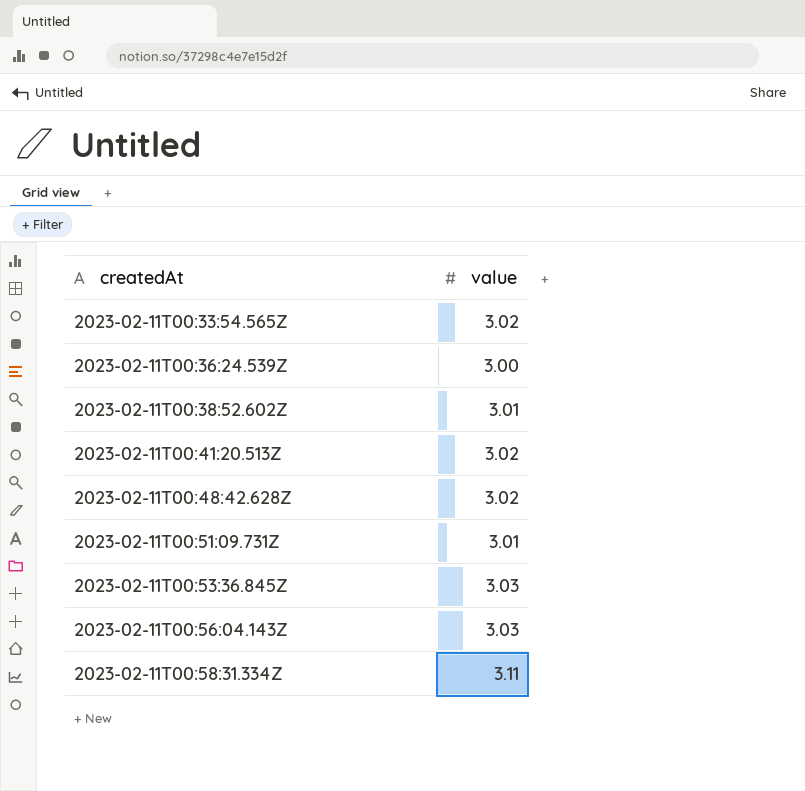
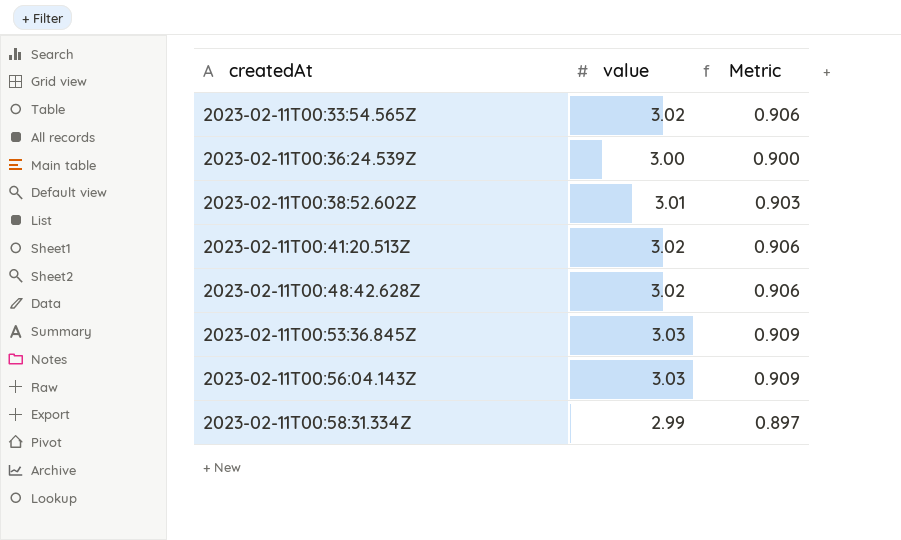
column Metric | formula: none -> [value] * 0.3
row 2023-02-11T00:51:09.731Z: 3.01 -> none
2023-02-11T00:58:31.334Z | value: 3.11 -> 2.99

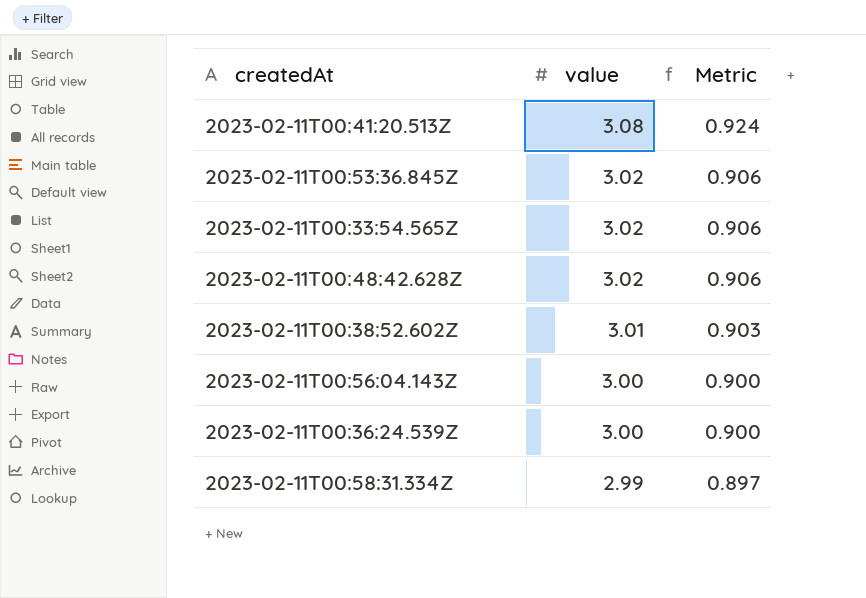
row order: createdAt ascending -> value descending
2023-02-11T00:41:20.513Z | value: 3.02 -> 3.08
2023-02-11T00:41:20.513Z | Metric: 0.906 -> 0.924
2023-02-11T00:53:36.845Z | value: 3.03 -> 3.02
2023-02-11T00:53:36.845Z | Metric: 0.909 -> 0.906
2023-02-11T00:56:04.143Z | value: 3.03 -> 3.00
2023-02-11T00:56:04.143Z | Metric: 0.909 -> 0.900

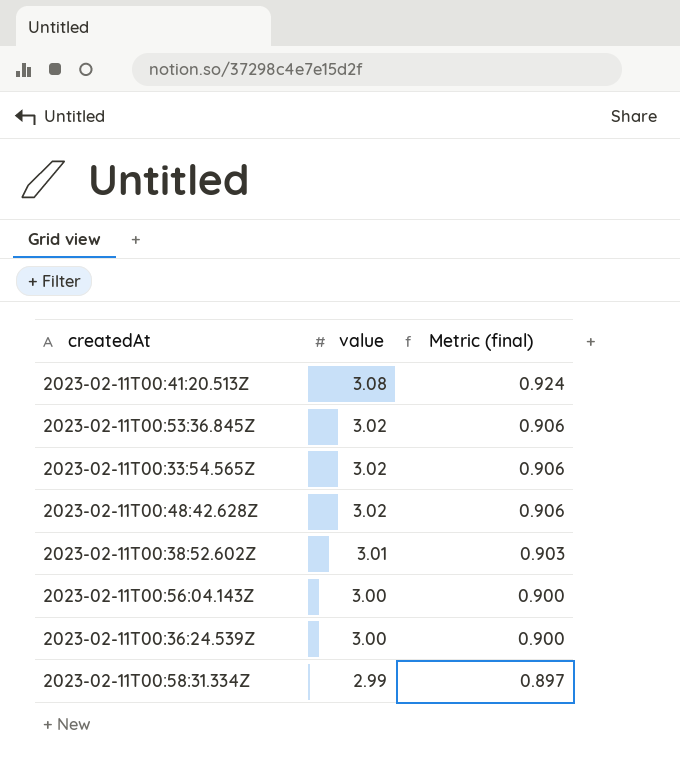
column name: Metric -> Metric (final)

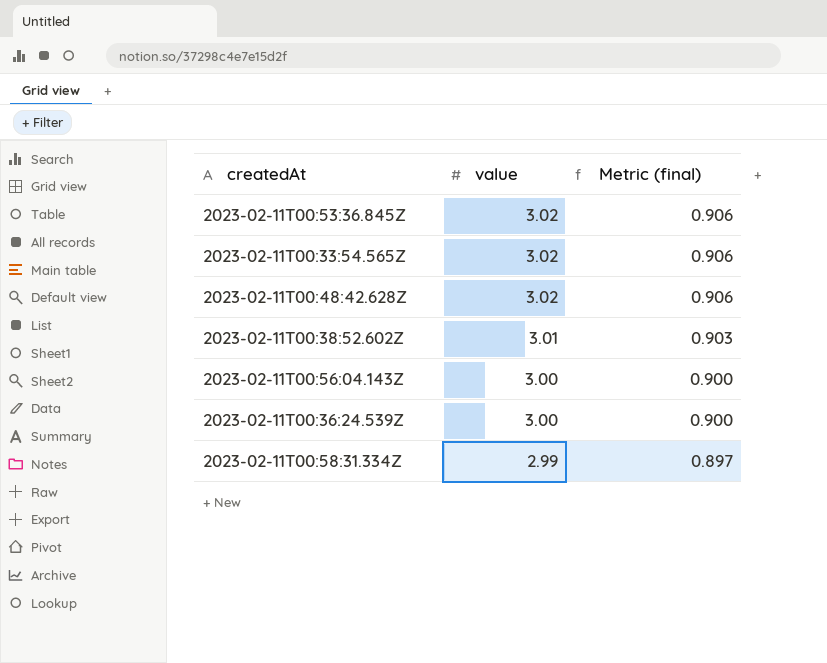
row 2023-02-11T00:41:20.513Z: 3.08 | 0.924 -> none

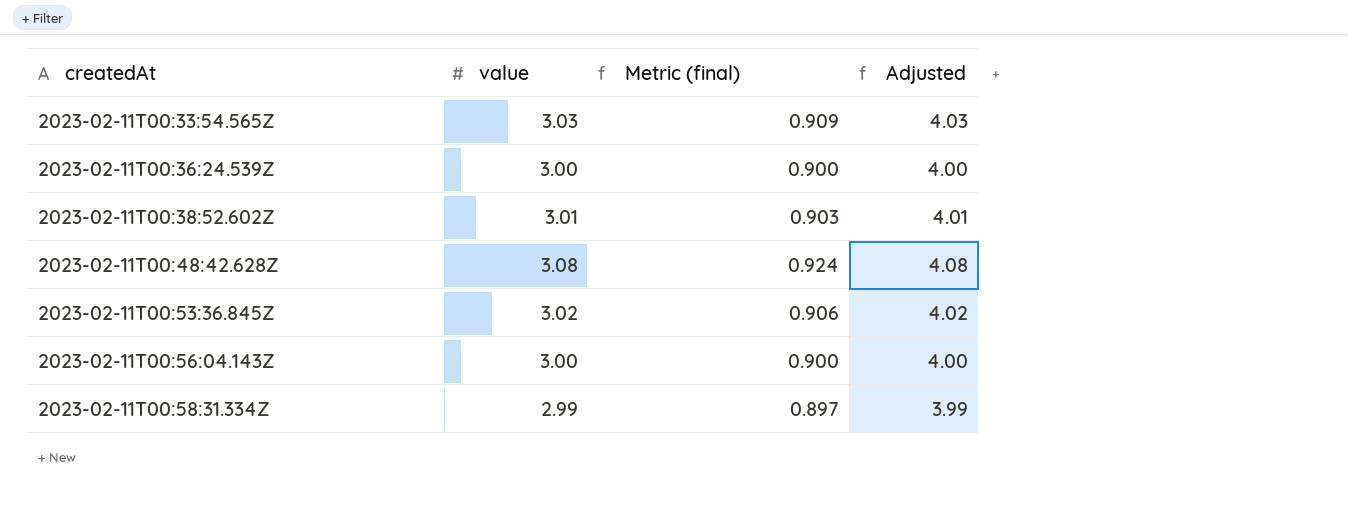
row order: value descending -> createdAt ascending
column Adjusted | formula: none -> [value] + 1
2023-02-11T00:33:54.565Z | value: 3.02 -> 3.03
2023-02-11T00:33:54.565Z | Metric (final): 0.906 -> 0.909
2023-02-11T00:48:42.628Z | value: 3.02 -> 3.08
2023-02-11T00:48:42.628Z | Metric (final): 0.906 -> 0.924

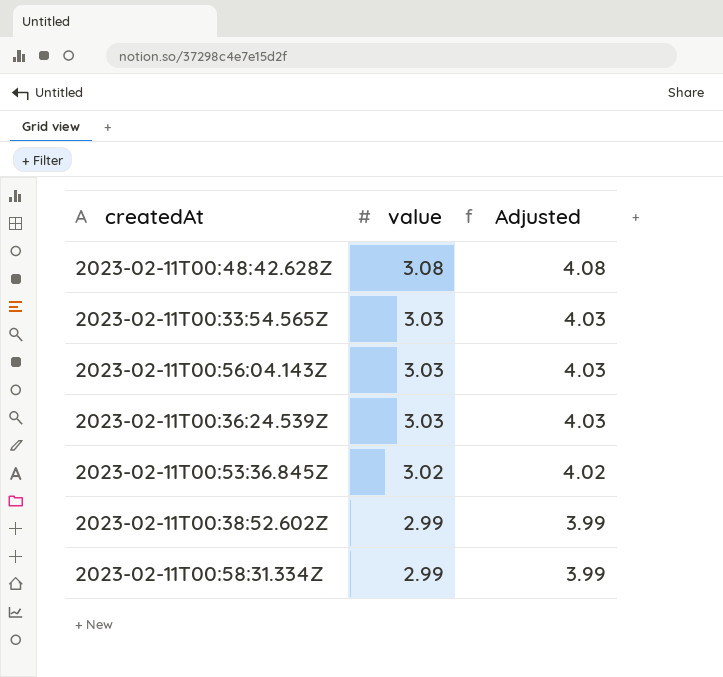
row order: createdAt ascending -> value descending
column Metric (final) | formula: [value] * 0.3 -> none
2023-02-11T00:56:04.143Z | value: 3.00 -> 3.03
2023-02-11T00:56:04.143Z | Adjusted: 4.00 -> 4.03
2023-02-11T00:36:24.539Z | value: 3.00 -> 3.03
2023-02-11T00:36:24.539Z | Adjusted: 4.00 -> 4.03
2023-02-11T00:38:52.602Z | value: 3.01 -> 2.99
2023-02-11T00:38:52.602Z | Adjusted: 4.01 -> 3.99

